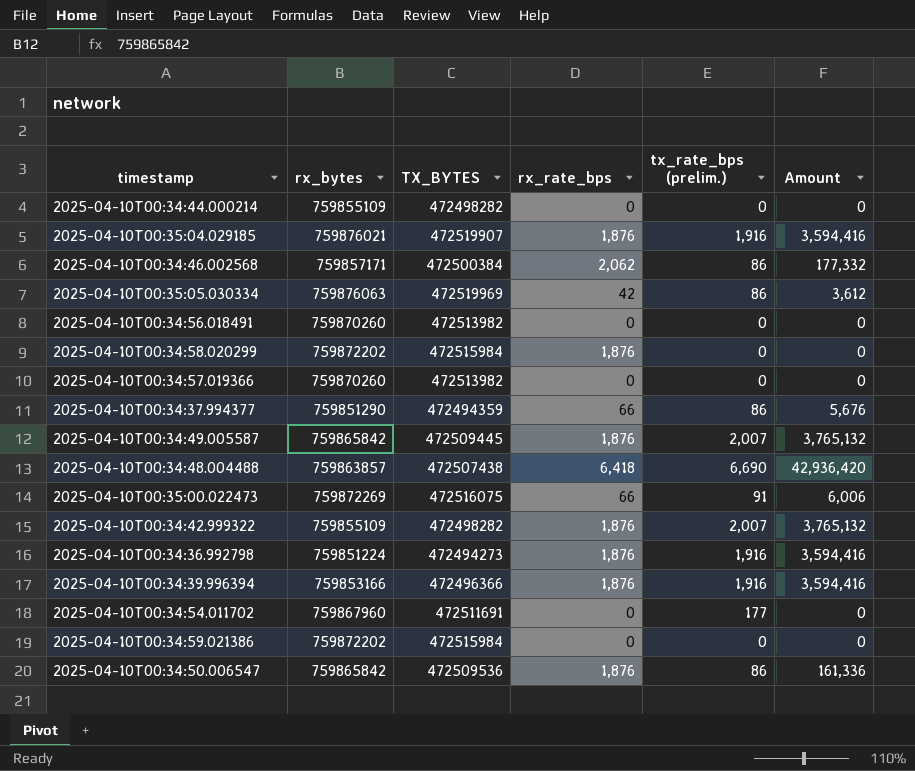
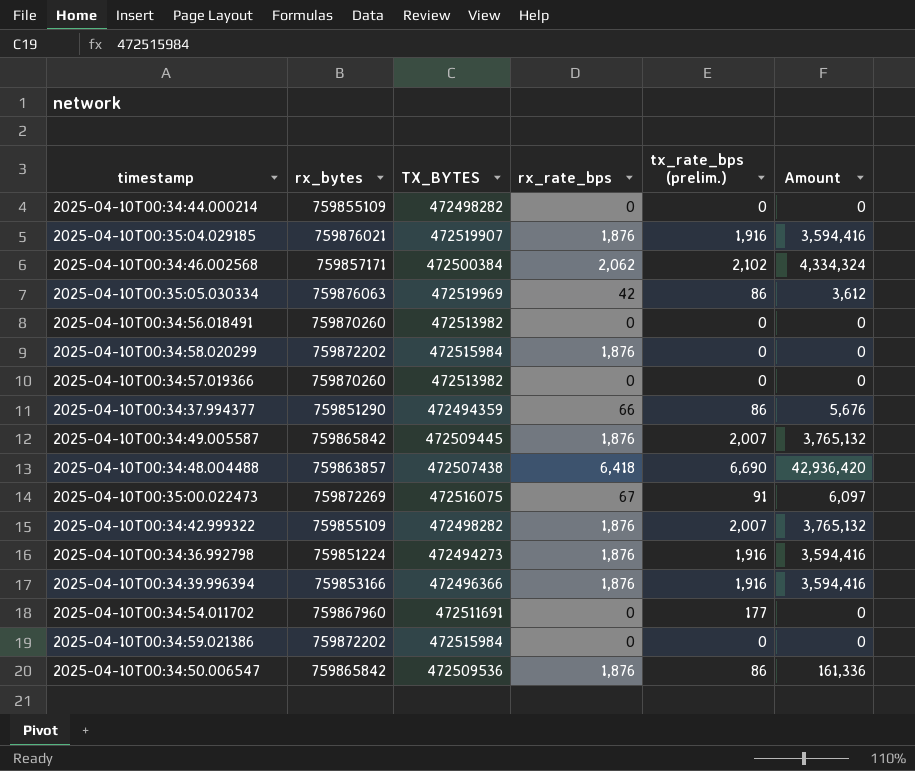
2025-04-10T00:34:46.002568 | tx_rate_bps (prelim.): 86 -> 2,102
2025-04-10T00:34:46.002568 | Amount: 177,332 -> 4,334,324
2025-04-10T00:35:00.022473 | rx_rate_bps: 66 -> 67
2025-04-10T00:35:00.022473 | Amount: 6,006 -> 6,097

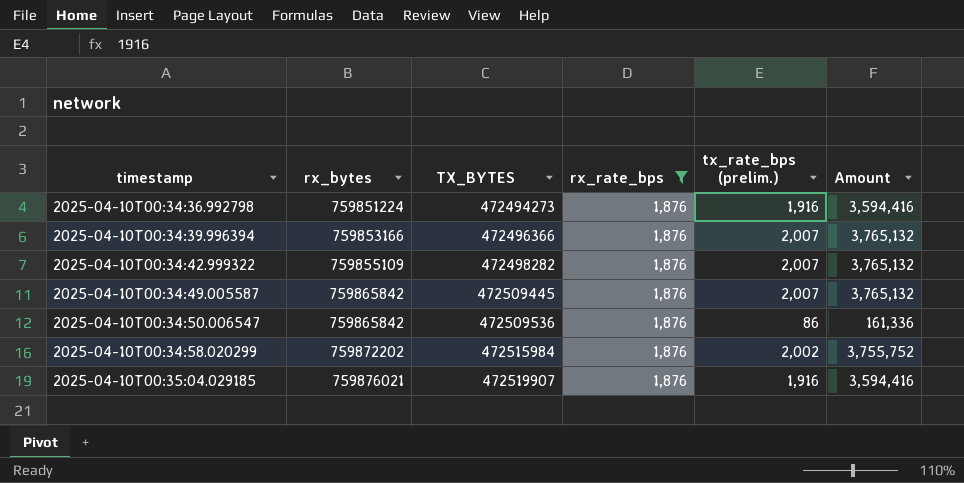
filter: none -> rx_rate_bps = 1,876
row order: none -> timestamp ascending
2025-04-10T00:34:39.996394 | tx_rate_bps (prelim.): 1,916 -> 2,007
2025-04-10T00:34:39.996394 | Amount: 3,594,416 -> 3,765,132
2025-04-10T00:34:58.020299 | tx_rate_bps (prelim.): 0 -> 2,002
2025-04-10T00:34:58.020299 | Amount: 0 -> 3,755,752

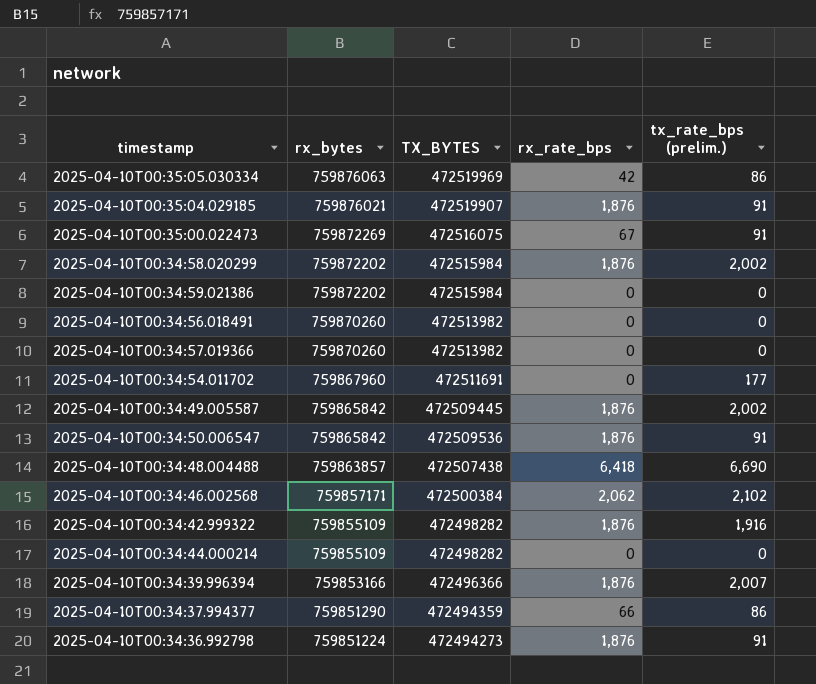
filter: rx_rate_bps = 1,876 -> none
row order: timestamp ascending -> rx_bytes descending
column Amount | formula: [rx_rate_bps] * [tx_rate_bps (prelim.)] -> none
2025-04-10T00:35:04.029185 | tx_rate_bps (prelim.): 1,916 -> 91
2025-04-10T00:34:49.005587 | tx_rate_bps (prelim.): 2,007 -> 2,002
2025-04-10T00:34:50.006547 | tx_rate_bps (prelim.): 86 -> 91
2025-04-10T00:34:42.999322 | tx_rate_bps (prelim.): 2,007 -> 1,916
2025-04-10T00:34:36.992798 | tx_rate_bps (prelim.): 1,916 -> 91

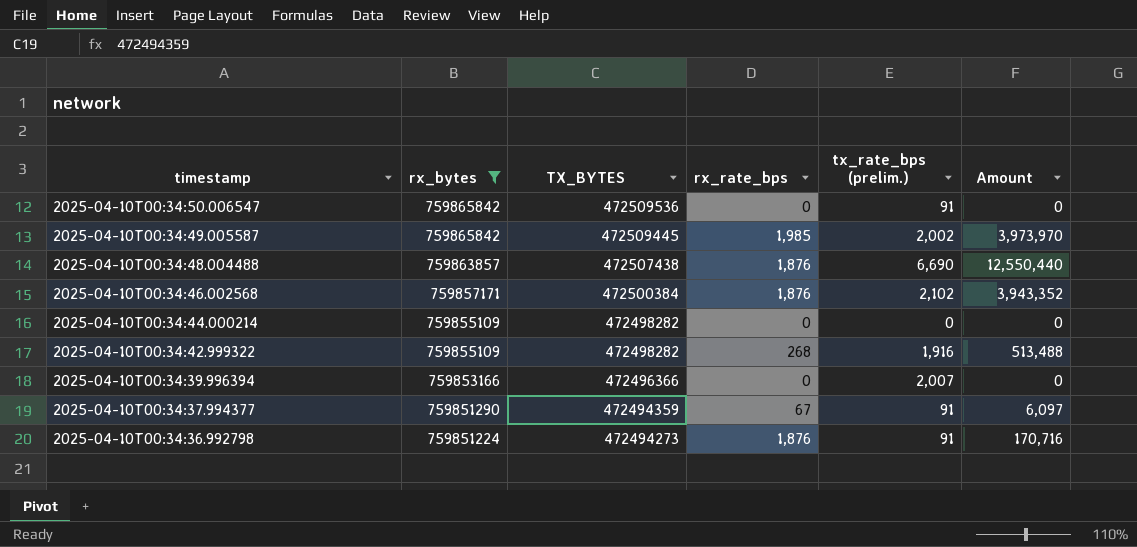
filter: none -> rx_bytes <= 759865842
row order: rx_bytes descending -> timestamp descending
column Amount | formula: none -> [rx_rate_bps] * [tx_rate_bps (prelim.)]
2025-04-10T00:34:50.006547 | rx_rate_bps: 1,876 -> 0
2025-04-10T00:34:49.005587 | rx_rate_bps: 1,876 -> 1,985
2025-04-10T00:34:48.004488 | rx_rate_bps: 6,418 -> 1,876
2025-04-10T00:34:46.002568 | rx_rate_bps: 2,062 -> 1,876
2025-04-10T00:34:42.999322 | rx_rate_bps: 1,876 -> 268
2025-04-10T00:34:39.996394 | rx_rate_bps: 1,876 -> 0
2025-04-10T00:34:37.994377 | rx_rate_bps: 66 -> 67
2025-04-10T00:34:37.994377 | tx_rate_bps (prelim.): 86 -> 91

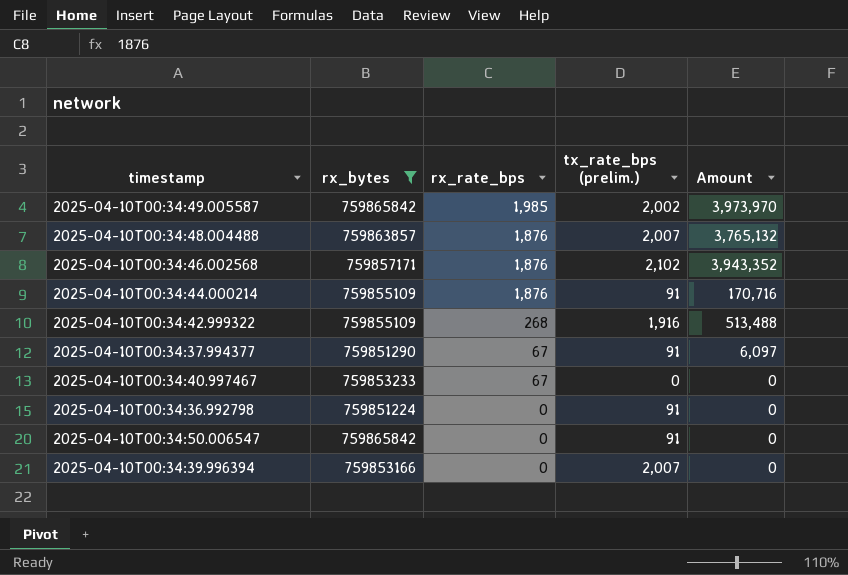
row order: timestamp descending -> rx_rate_bps descending
column TX_BYTES | position: 3 -> none
2025-04-10T00:34:48.004488 | tx_rate_bps (prelim.): 6,690 -> 2,007
2025-04-10T00:34:48.004488 | Amount: 12,550,440 -> 3,765,132
2025-04-10T00:34:44.000214 | rx_rate_bps: 0 -> 1,876
2025-04-10T00:34:44.000214 | tx_rate_bps (prelim.): 0 -> 91
2025-04-10T00:34:44.000214 | Amount: 0 -> 170,716
row 2025-04-10T00:34:40.997467: none -> 759853233 | 67 | 0 | 0
2025-04-10T00:34:36.992798 | rx_rate_bps: 1,876 -> 0
2025-04-10T00:34:36.992798 | Amount: 170,716 -> 0

